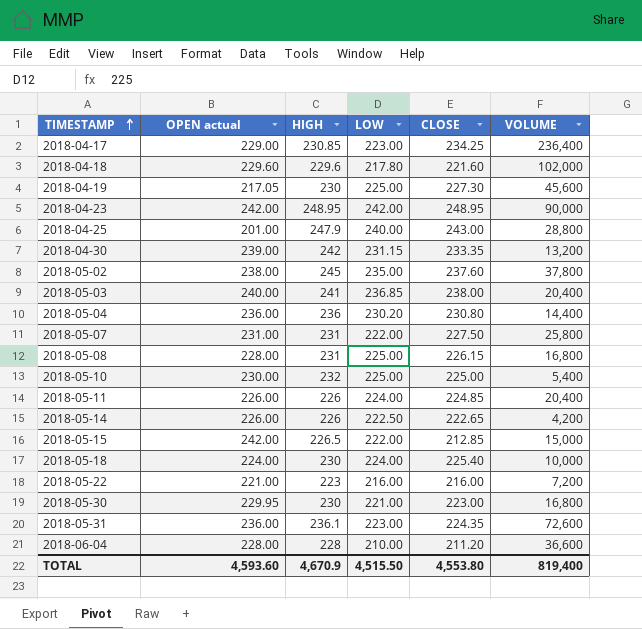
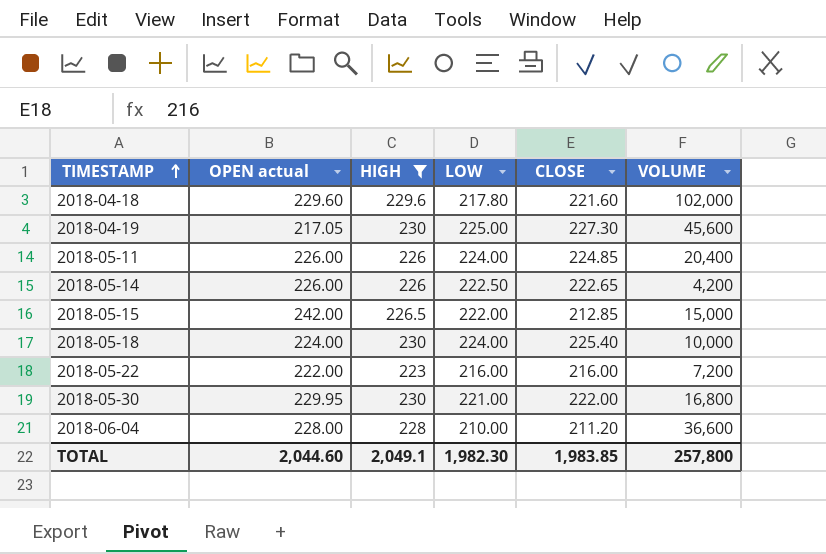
filter: none -> HIGH <= 230
2018-05-22 | OPEN actual: 221.00 -> 222.00
2018-05-30 | CLOSE: 223.00 -> 222.00
TOTAL | OPEN actual: 4,593.60 -> 2,044.60
TOTAL | HIGH: 4,670.9 -> 2,049.1
TOTAL | LOW: 4,515.50 -> 1,982.30
TOTAL | CLOSE: 4,553.80 -> 1,983.85
TOTAL | VOLUME: 819,400 -> 257,800

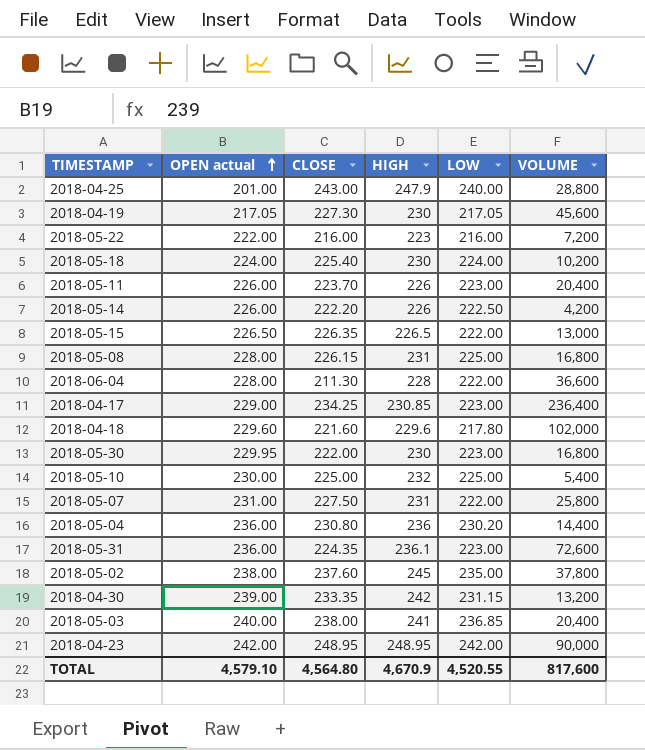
filter: HIGH <= 230 -> none
row order: TIMESTAMP ascending -> OPEN actual ascending
column CLOSE | position: 5 -> 3
2018-04-19 | LOW: 225.00 -> 217.05
2018-05-18 | VOLUME: 10,000 -> 10,200
2018-05-11 | CLOSE: 224.85 -> 223.70
2018-05-11 | LOW: 224.00 -> 223.00
2018-05-14 | CLOSE: 222.65 -> 222.20
2018-05-15 | OPEN actual: 242.00 -> 226.50
2018-05-15 | CLOSE: 212.85 -> 226.35
2018-05-15 | VOLUME: 15,000 -> 13,000
2018-06-04 | CLOSE: 211.20 -> 211.30
2018-06-04 | LOW: 210.00 -> 222.00
2018-05-30 | LOW: 221.00 -> 223.00
TOTAL | OPEN actual: 2,044.60 -> 4,579.10
TOTAL | CLOSE: 1,983.85 -> 4,564.80
TOTAL | HIGH: 2,049.1 -> 4,670.9
TOTAL | LOW: 1,982.30 -> 4,520.55
TOTAL | VOLUME: 257,800 -> 817,600

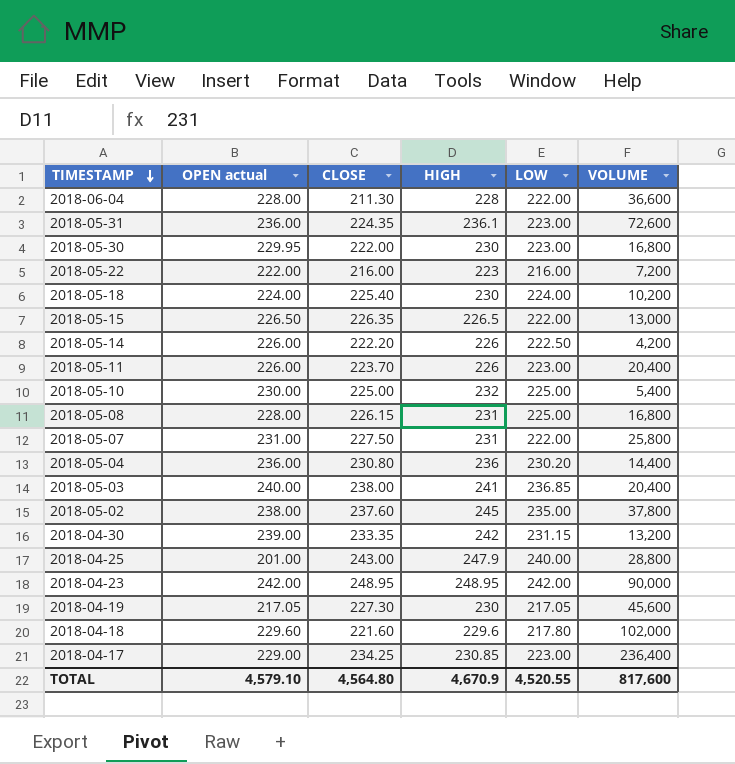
row order: OPEN actual ascending -> TIMESTAMP descending

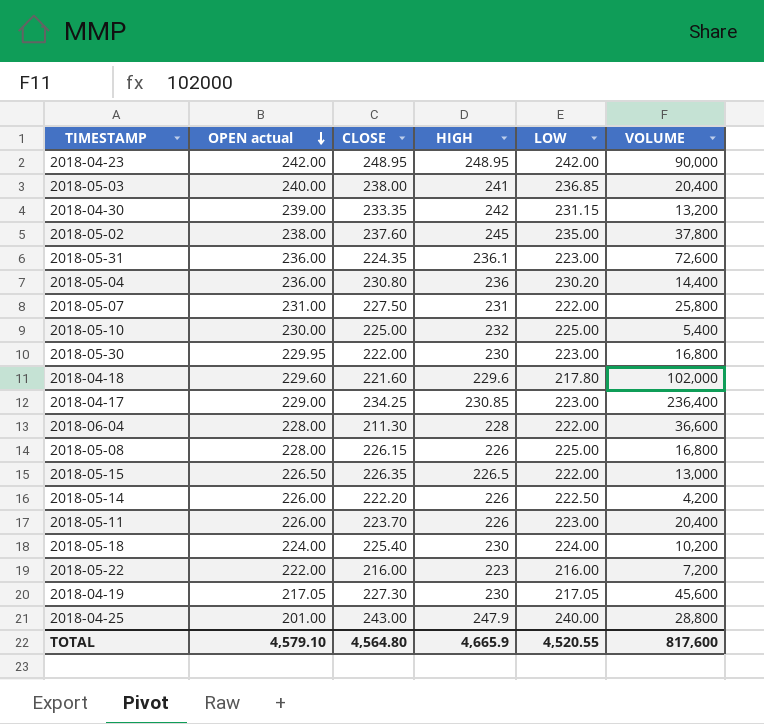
row order: TIMESTAMP descending -> OPEN actual descending
2018-05-08 | HIGH: 231 -> 226
TOTAL | HIGH: 4,670.9 -> 4,665.9

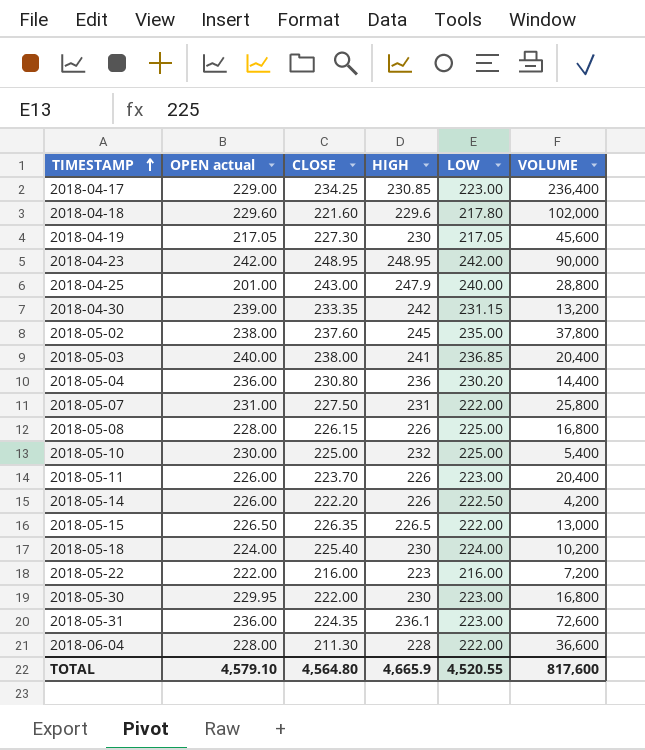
row order: OPEN actual descending -> TIMESTAMP ascending

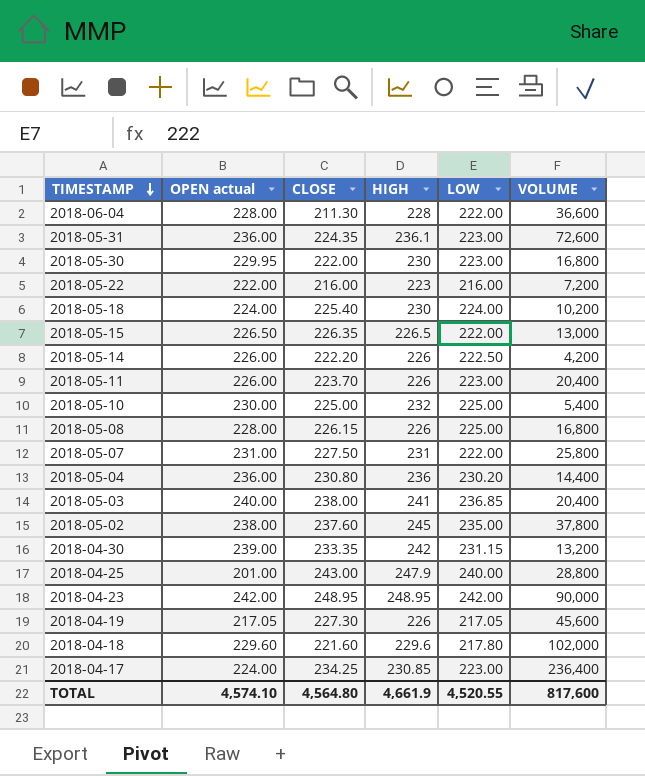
row order: TIMESTAMP ascending -> TIMESTAMP descending
2018-04-19 | HIGH: 230 -> 226
2018-04-17 | OPEN actual: 229.00 -> 224.00
TOTAL | OPEN actual: 4,579.10 -> 4,574.10
TOTAL | HIGH: 4,665.9 -> 4,661.9

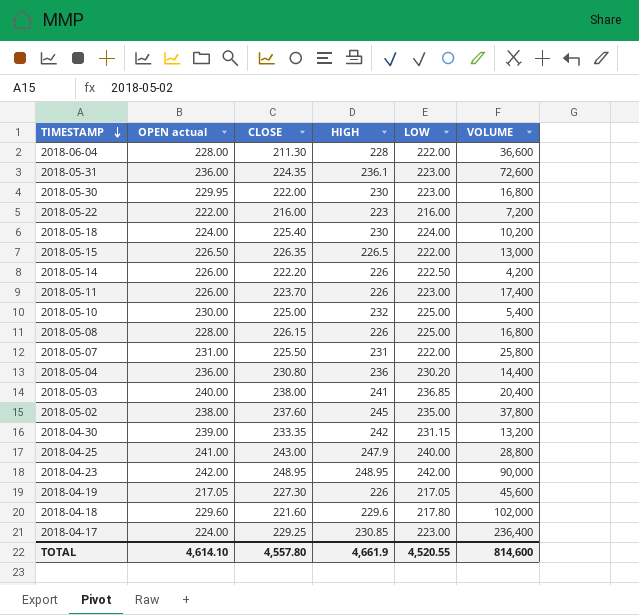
2018-05-11 | VOLUME: 20,400 -> 17,400
2018-05-07 | CLOSE: 227.50 -> 225.50
2018-04-25 | OPEN actual: 201.00 -> 241.00
2018-04-17 | CLOSE: 234.25 -> 229.25
TOTAL | OPEN actual: 4,574.10 -> 4,614.10
TOTAL | CLOSE: 4,564.80 -> 4,557.80
TOTAL | VOLUME: 817,600 -> 814,600

